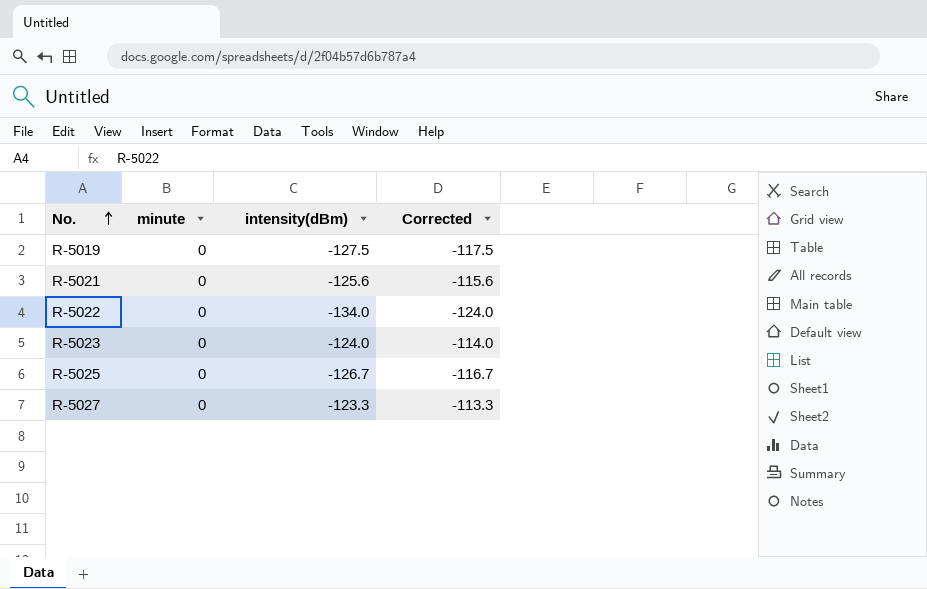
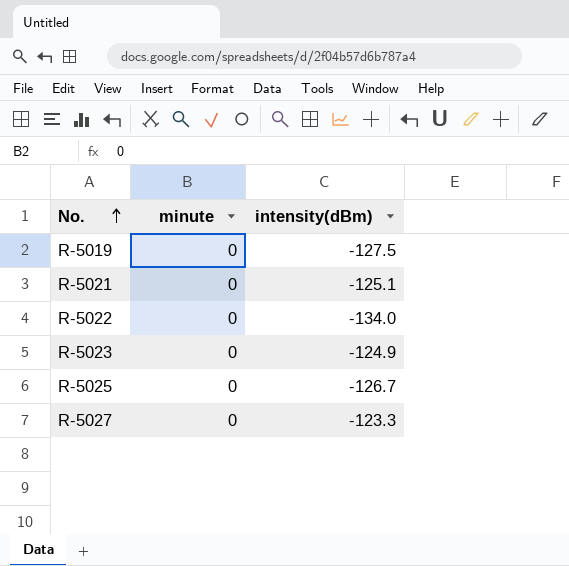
column Corrected | formula: [intensity(dBm)] + 10 -> none
R-5021 | intensity(dBm): -125.6 -> -125.1
R-5023 | intensity(dBm): -124.0 -> -124.9

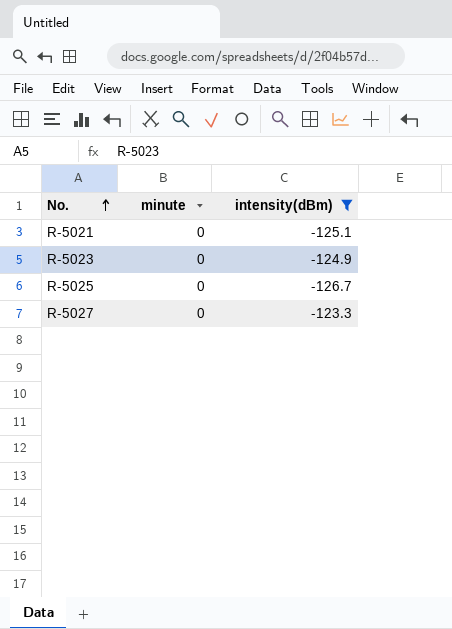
filter: none -> intensity(dBm) >= -126.7

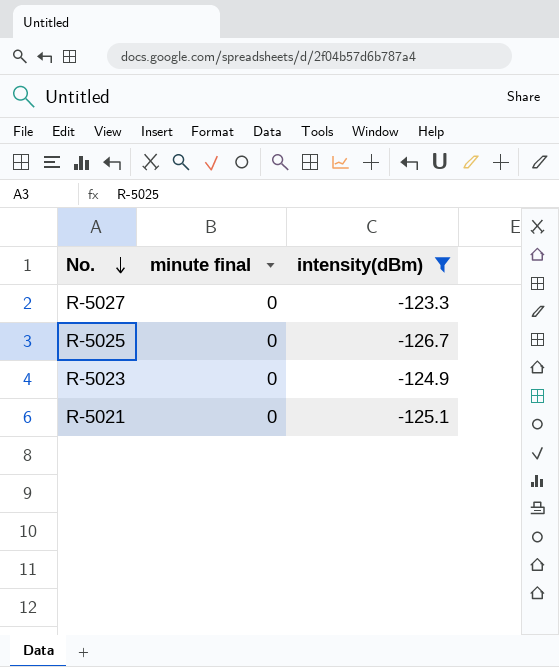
row order: No. ascending -> No. descending
column name: minute -> minute final

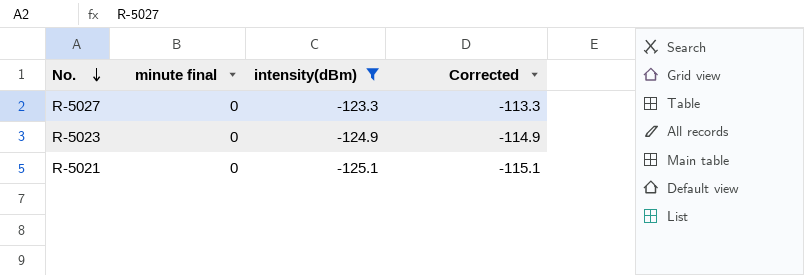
column Corrected | formula: none -> [intensity(dBm)] + 10
row R-5025: 0 | -126.7 -> none

